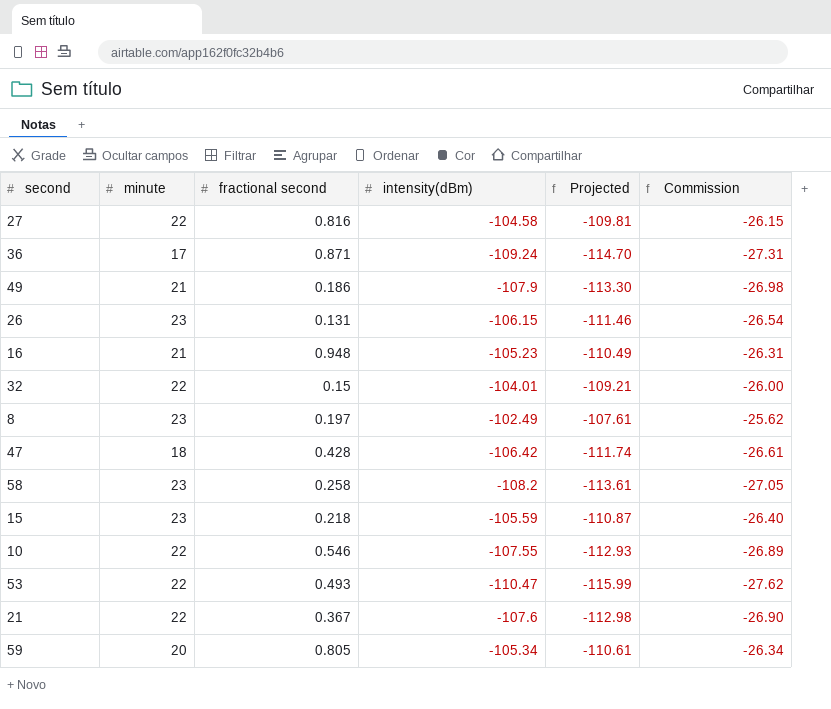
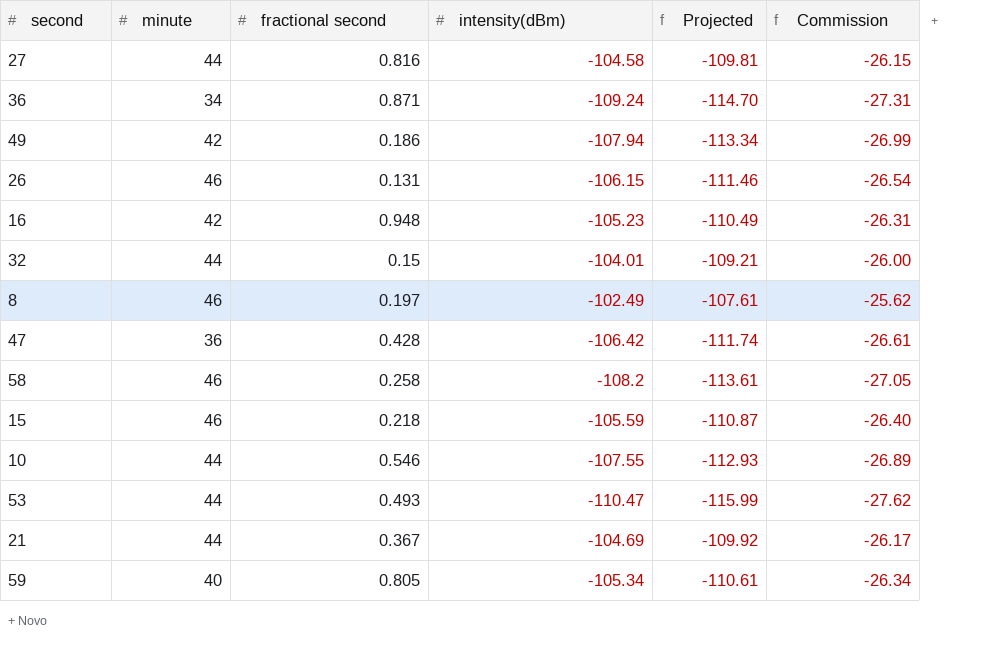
27 | minute: 22 -> 44
36 | minute: 17 -> 34
49 | minute: 21 -> 42
49 | intensity(dBm): -107.9 -> -107.94
49 | Projected: -113.30 -> -113.34
49 | Commission: -26.98 -> -26.99
26 | minute: 23 -> 46
16 | minute: 21 -> 42
32 | minute: 22 -> 44
8 | minute: 23 -> 46
47 | minute: 18 -> 36
58 | minute: 23 -> 46
15 | minute: 23 -> 46
10 | minute: 22 -> 44
53 | minute: 22 -> 44
21 | minute: 22 -> 44
21 | intensity(dBm): -107.6 -> -104.69
21 | Projected: -112.98 -> -109.92
21 | Commission: -26.90 -> -26.17
59 | minute: 20 -> 40

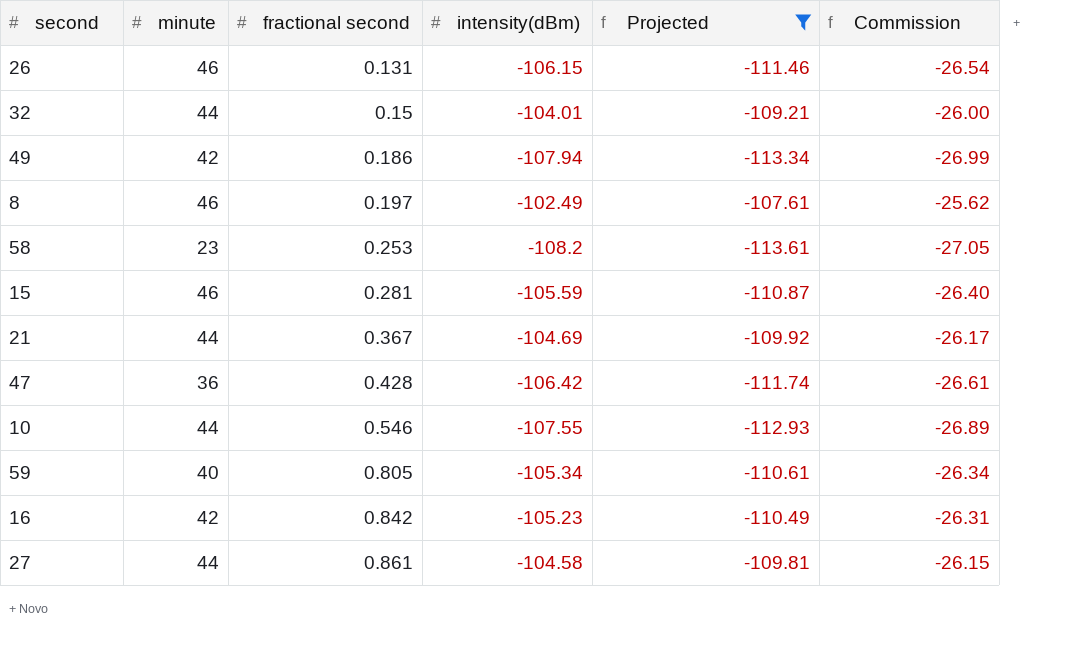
filter: none -> Projected >= -113.61
row order: none -> fractional second ascending
58 | minute: 46 -> 23
58 | fractional second: 0.258 -> 0.253
15 | fractional second: 0.218 -> 0.281
16 | fractional second: 0.948 -> 0.842
27 | fractional second: 0.816 -> 0.861

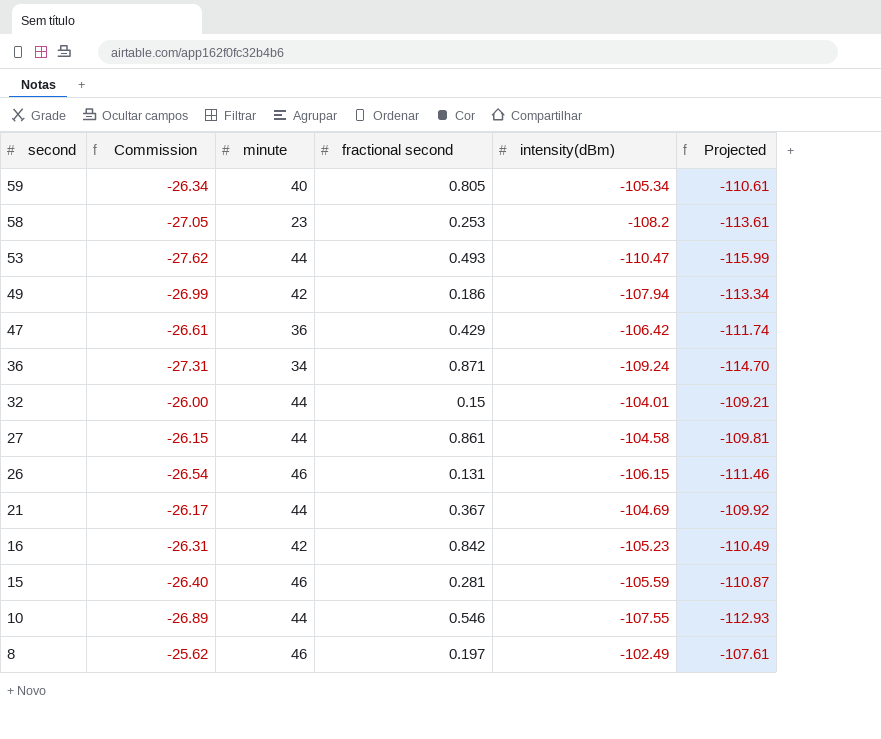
filter: Projected >= -113.61 -> none
row order: fractional second ascending -> second descending
column Commission | position: 6 -> 2
47 | fractional second: 0.428 -> 0.429

